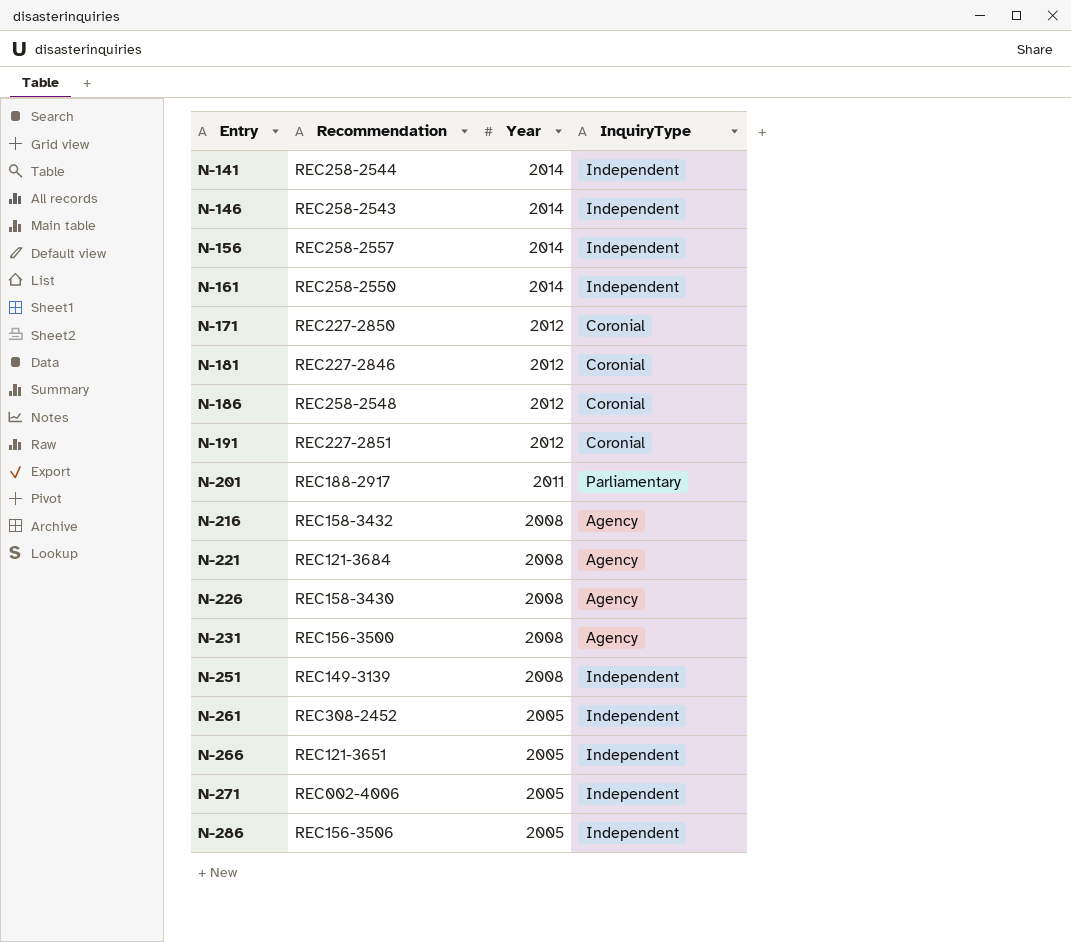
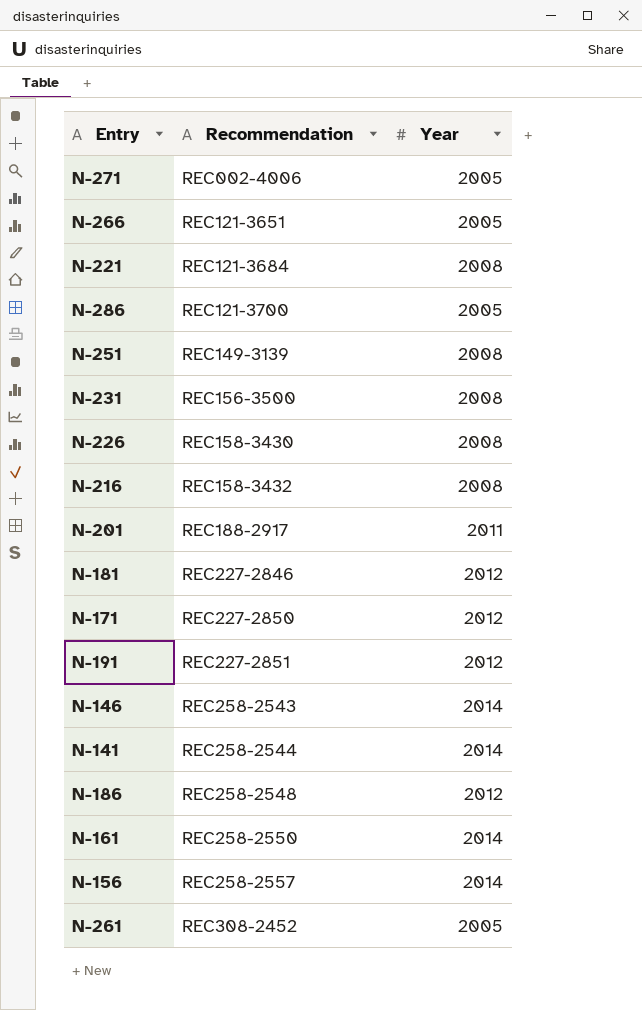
row order: Entry ascending -> Recommendation ascending
column InquiryType | position: 4 -> none
N-286 | Recommendation: REC156-3506 -> REC121-3700

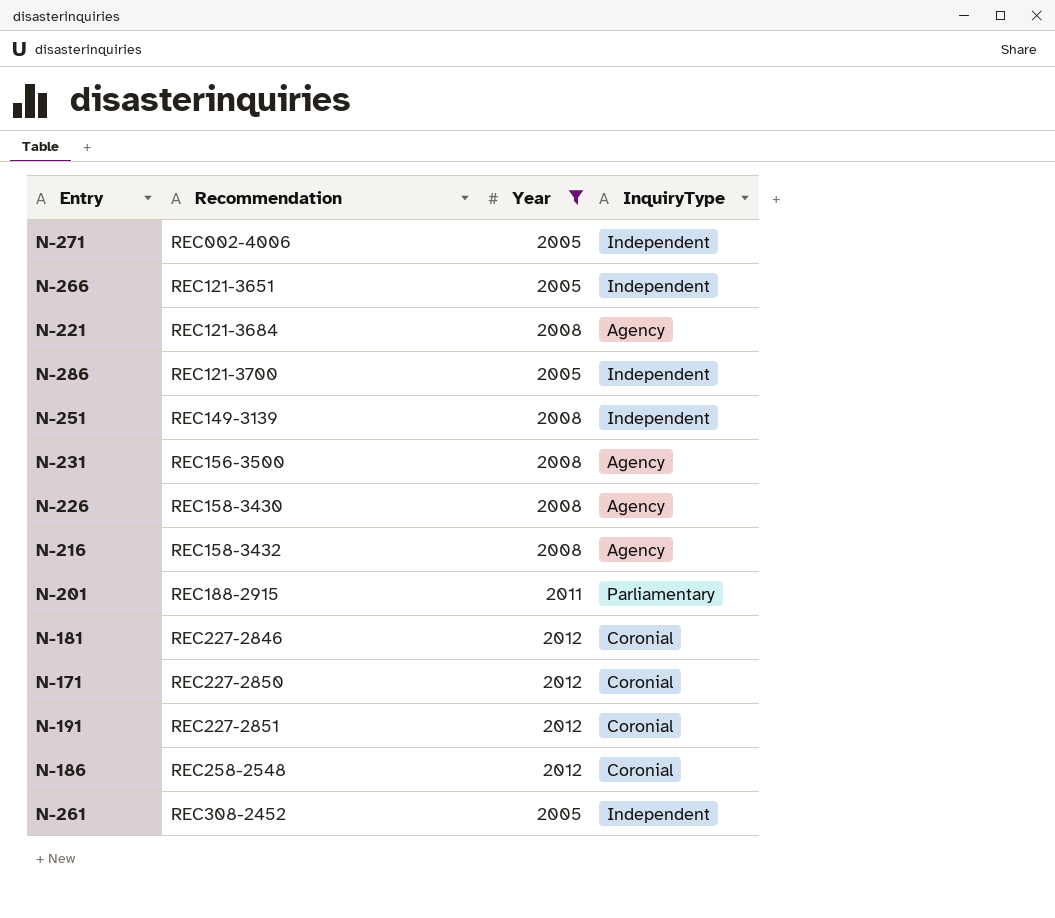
filter: none -> Year != 2014
column InquiryType | position: none -> 4
N-201 | Recommendation: REC188-2917 -> REC188-2915

